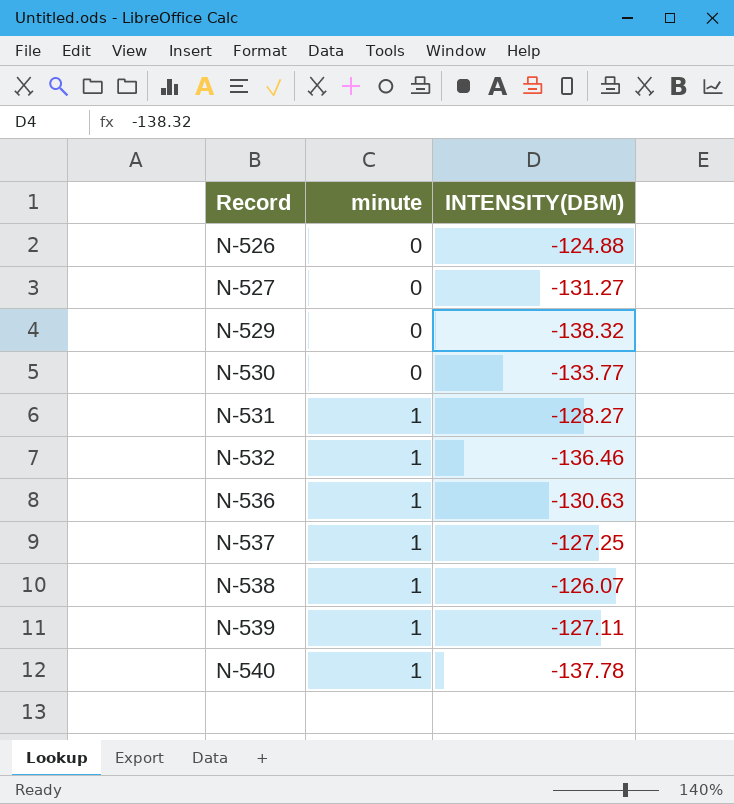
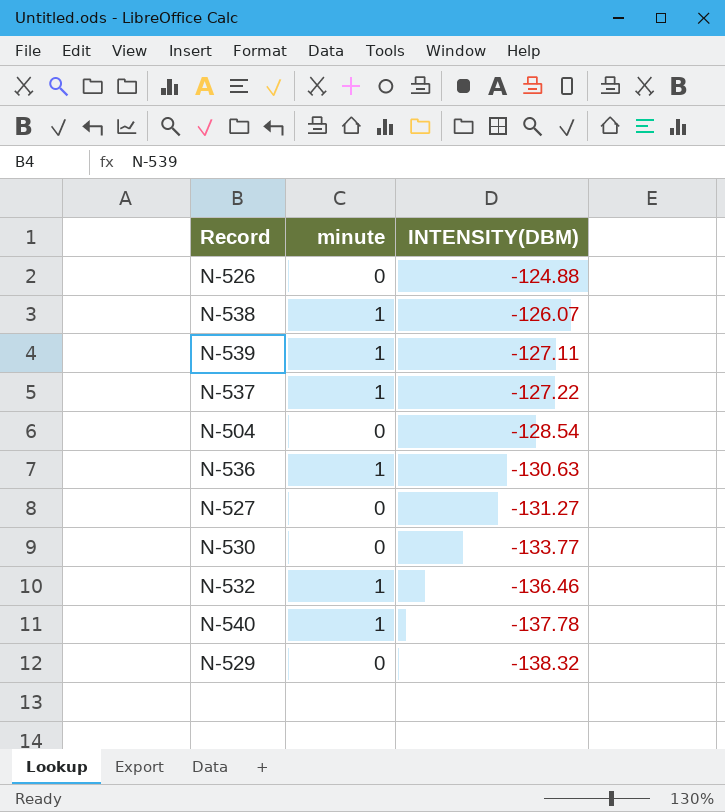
row order: Record ascending -> INTENSITY(DBM) descending
row N-531: 1 | -128.27 -> none
N-537 | INTENSITY(DBM): -127.25 -> -127.22
row N-504: none -> 0 | -128.54

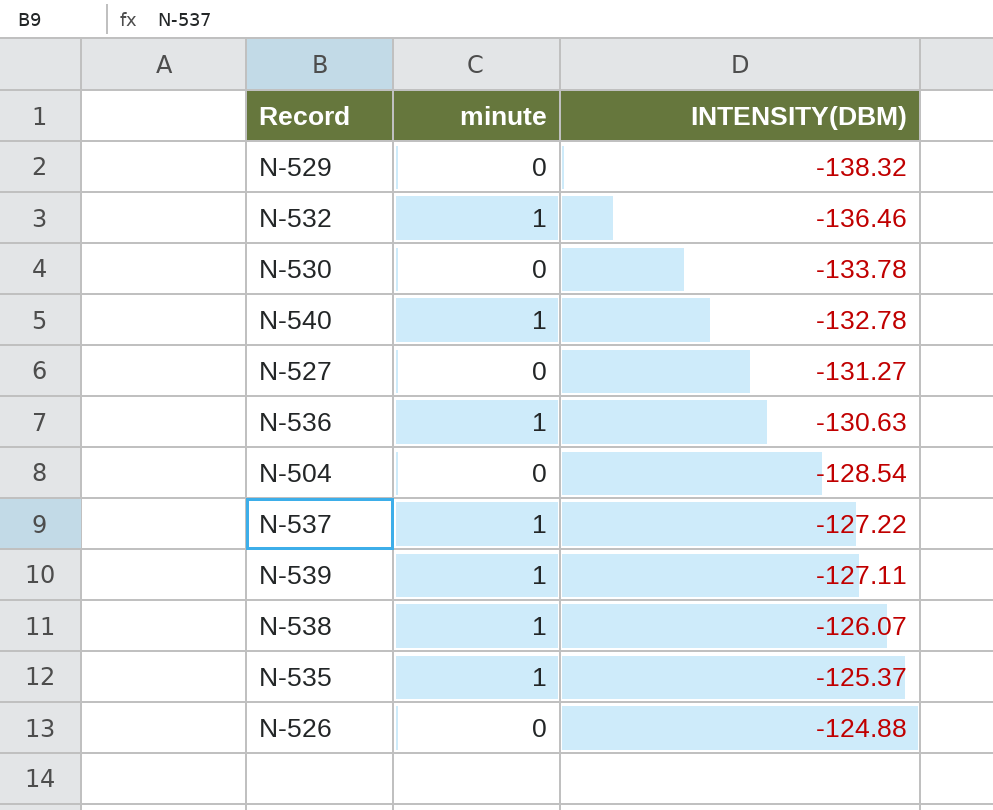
row order: INTENSITY(DBM) descending -> INTENSITY(DBM) ascending
N-530 | INTENSITY(DBM): -133.77 -> -133.78
N-540 | INTENSITY(DBM): -137.78 -> -132.78
row N-535: none -> 1 | -125.37

